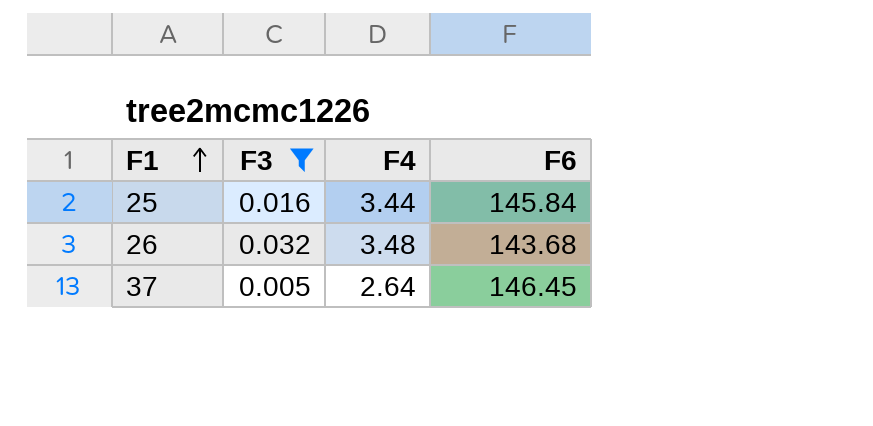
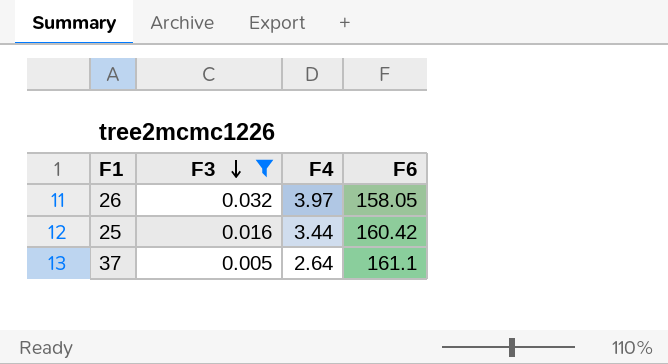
row order: F1 ascending -> F3 descending
26 | F4: 3.48 -> 3.97
26 | F6: 143.68 -> 158.05
25 | F6: 145.84 -> 160.42
37 | F6: 146.45 -> 161.1

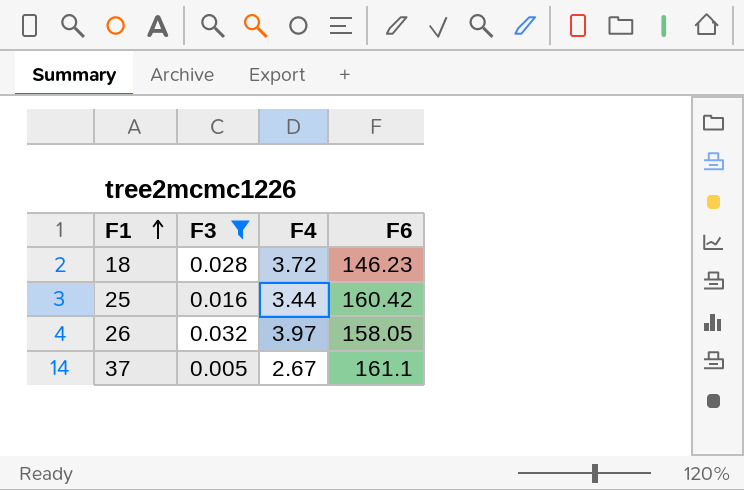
row order: F3 descending -> F1 ascending
row 18: none -> 0.028 | 3.72 | 146.23
37 | F4: 2.64 -> 2.67

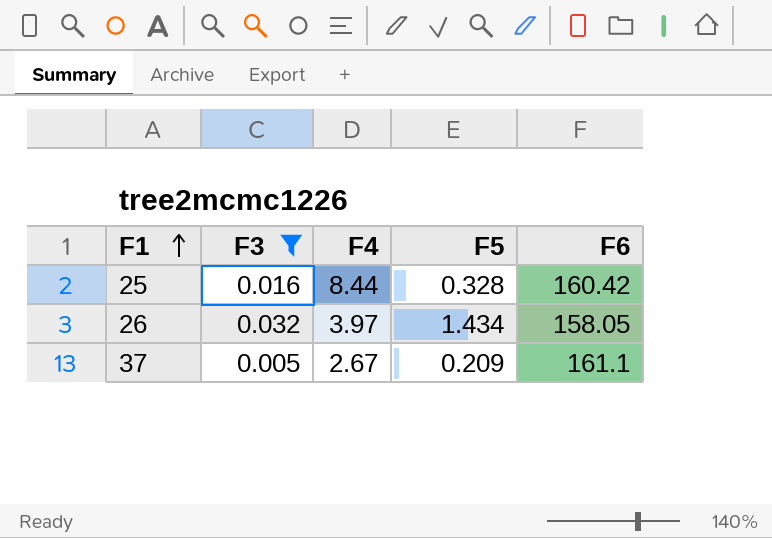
column F5 | position: none -> 4
row 18: 0.028 | 3.72 | 146.23 -> none
25 | F4: 3.44 -> 8.44

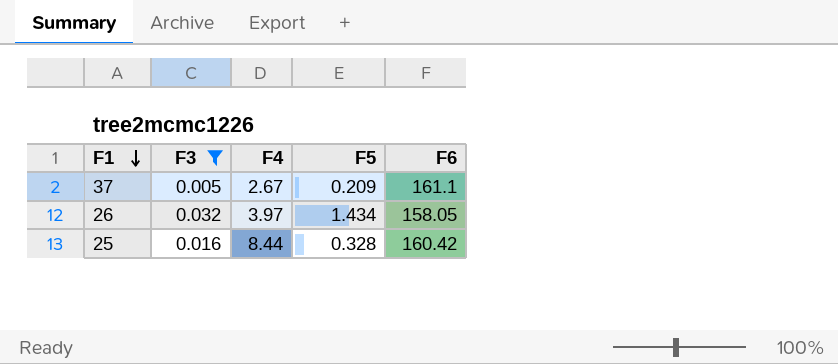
row order: F1 ascending -> F1 descending

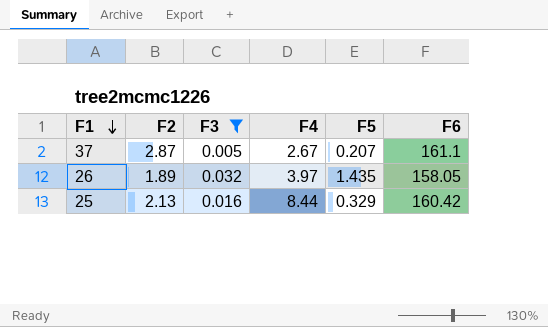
column F2 | position: none -> 2
37 | F5: 0.209 -> 0.207
26 | F5: 1.434 -> 1.435
25 | F5: 0.328 -> 0.329

